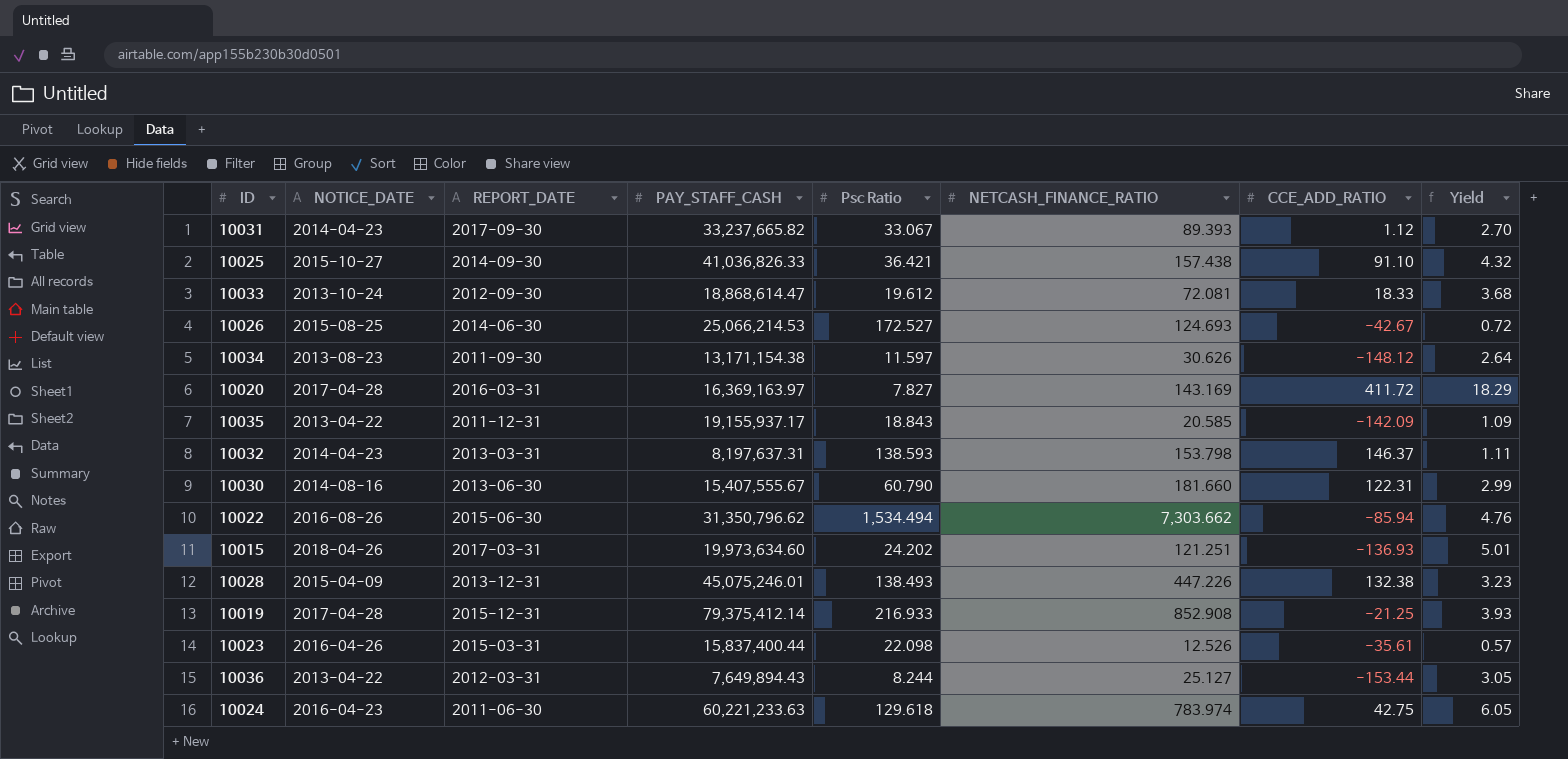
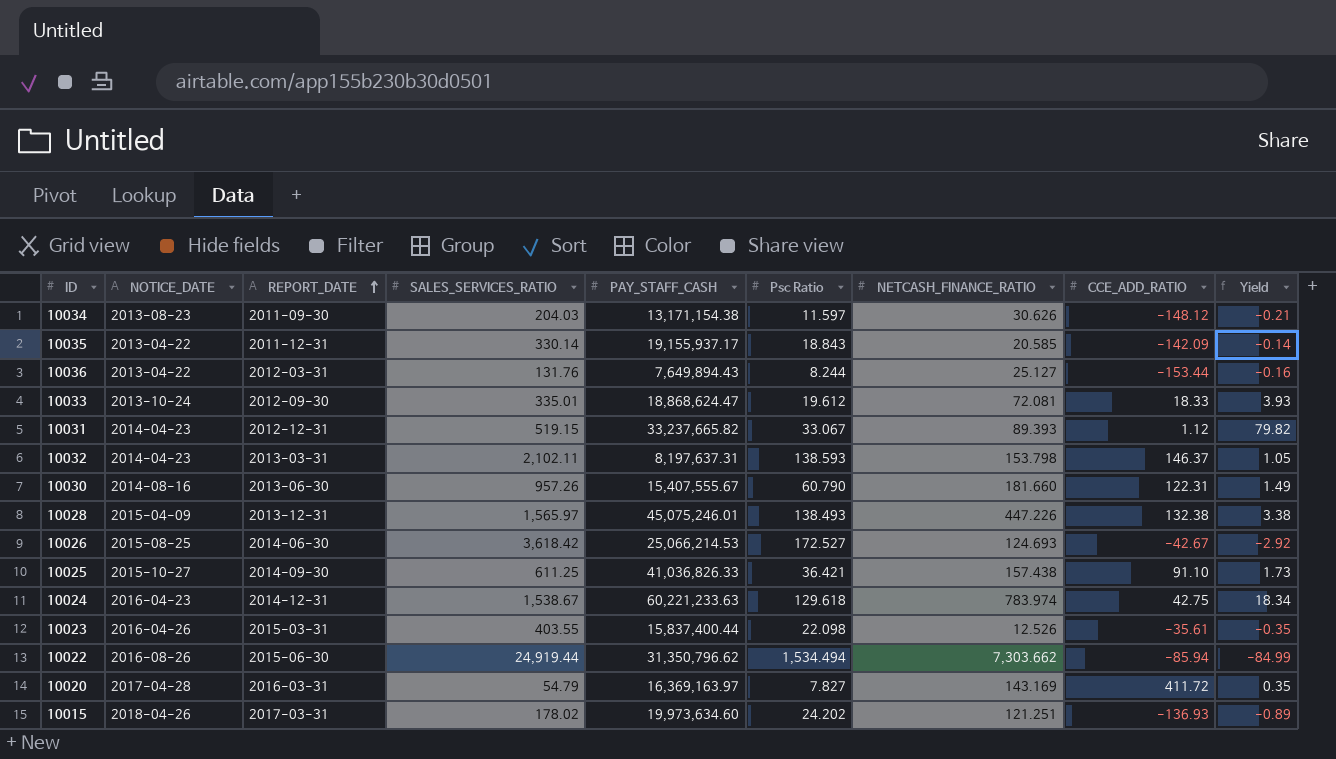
row order: none -> REPORT_DATE ascending
column SALES_SERVICES_RATIO | position: none -> 4
column Yield | formula: [NETCASH_FINANCE_RATIO] / [Psc Ratio] -> [NETCASH_FINANCE_RATIO] / [CCE_ADD_RATIO]
row 10019: 2017-04-28 | 2015-12-31 | 79,375,412.14 | 216.933 | 852.908 | -21.25 | 3.93 -> none
10033 | PAY_STAFF_CASH: 18,868,614.47 -> 18,868,624.47
10031 | REPORT_DATE: 2017-09-30 -> 2012-12-31
10024 | REPORT_DATE: 2011-06-30 -> 2014-12-31

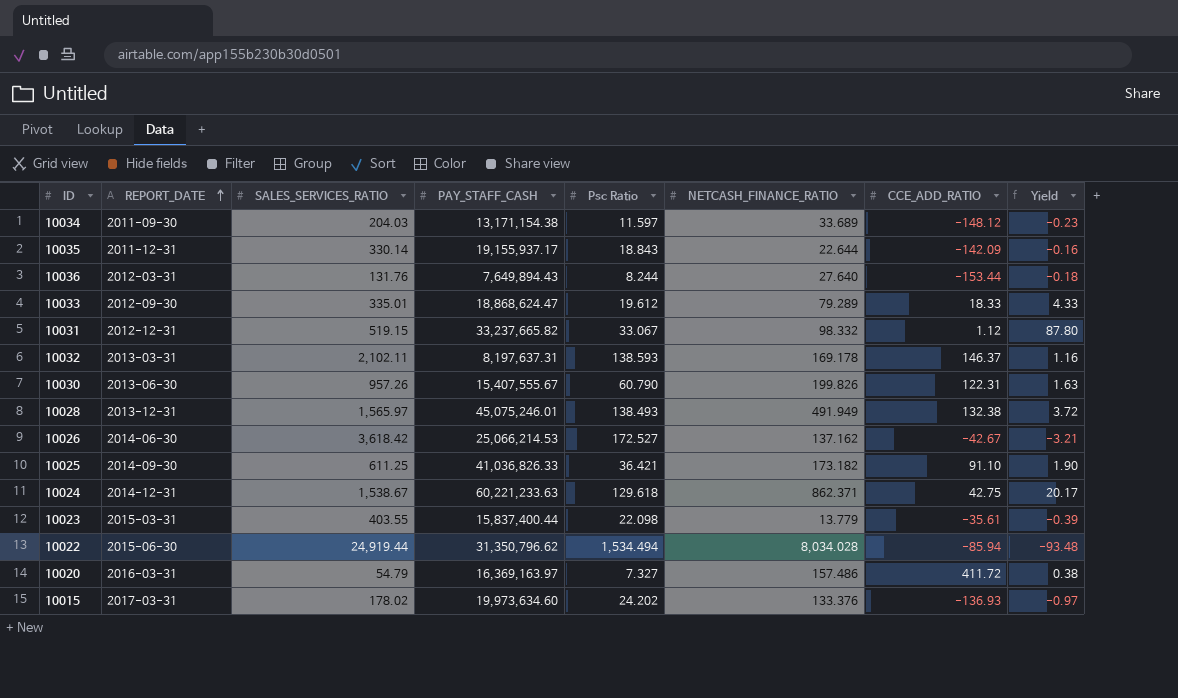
column NOTICE_DATE | position: 2 -> none
10034 | NETCASH_FINANCE_RATIO: 30.626 -> 33.689
10034 | Yield: -0.21 -> -0.23
10035 | NETCASH_FINANCE_RATIO: 20.585 -> 22.644
10035 | Yield: -0.14 -> -0.16
10036 | NETCASH_FINANCE_RATIO: 25.127 -> 27.640
10036 | Yield: -0.16 -> -0.18
10033 | NETCASH_FINANCE_RATIO: 72.081 -> 79.289
10033 | Yield: 3.93 -> 4.33
10031 | NETCASH_FINANCE_RATIO: 89.393 -> 98.332
10031 | Yield: 79.82 -> 87.80
10032 | NETCASH_FINANCE_RATIO: 153.798 -> 169.178
10032 | Yield: 1.05 -> 1.16
10030 | NETCASH_FINANCE_RATIO: 181.660 -> 199.826
10030 | Yield: 1.49 -> 1.63
10028 | NETCASH_FINANCE_RATIO: 447.226 -> 491.949
10028 | Yield: 3.38 -> 3.72
10026 | NETCASH_FINANCE_RATIO: 124.693 -> 137.162
10026 | Yield: -2.92 -> -3.21
10025 | NETCASH_FINANCE_RATIO: 157.438 -> 173.182
10025 | Yield: 1.73 -> 1.90
10024 | NETCASH_FINANCE_RATIO: 783.974 -> 862.371
10024 | Yield: 18.34 -> 20.17
10023 | NETCASH_FINANCE_RATIO: 12.526 -> 13.779
10023 | Yield: -0.35 -> -0.39
10022 | NETCASH_FINANCE_RATIO: 7,303.662 -> 8,034.028
10022 | Yield: -84.99 -> -93.48
10020 | Psc Ratio: 7.827 -> 7.327
10020 | NETCASH_FINANCE_RATIO: 143.169 -> 157.486
10020 | Yield: 0.35 -> 0.38
10015 | NETCASH_FINANCE_RATIO: 121.251 -> 133.376
10015 | Yield: -0.89 -> -0.97

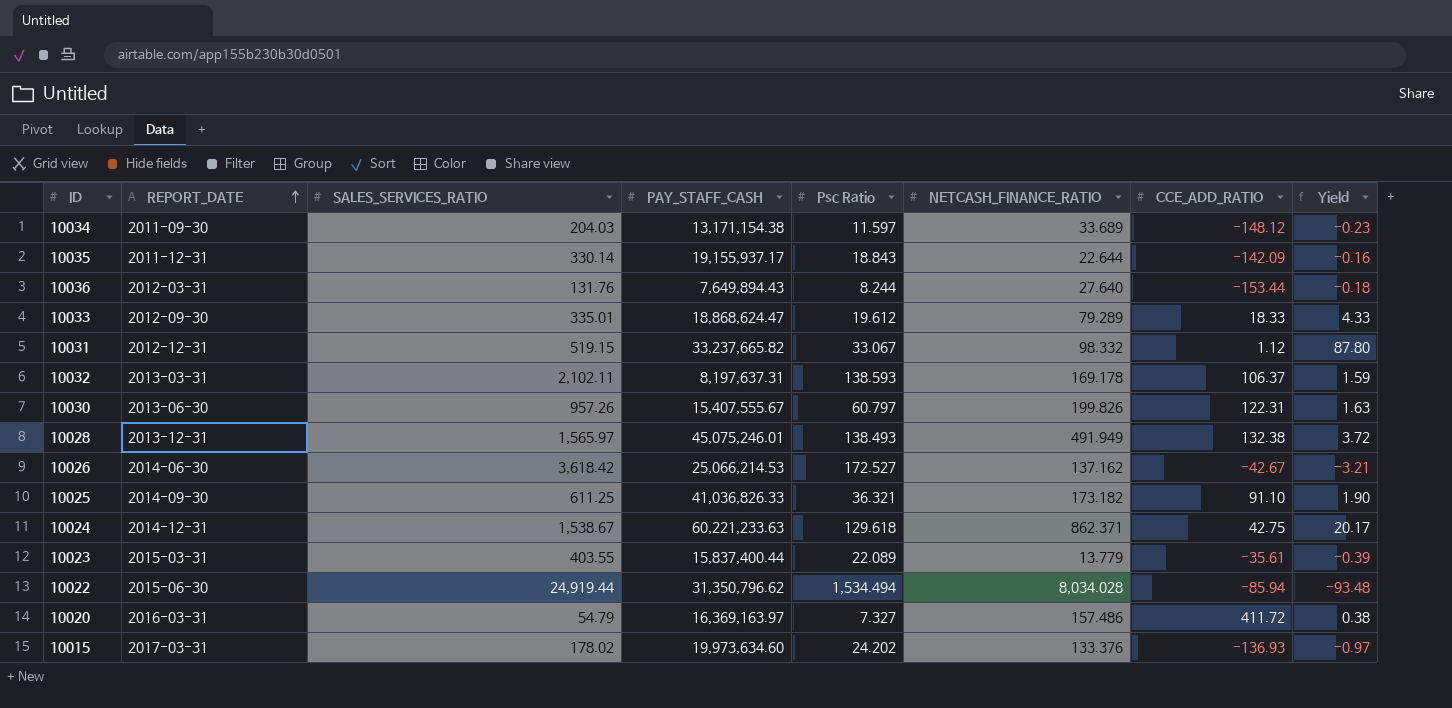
10032 | CCE_ADD_RATIO: 146.37 -> 106.37
10032 | Yield: 1.16 -> 1.59
10030 | Psc Ratio: 60.790 -> 60.797
10025 | Psc Ratio: 36.421 -> 36.321
10023 | Psc Ratio: 22.098 -> 22.089

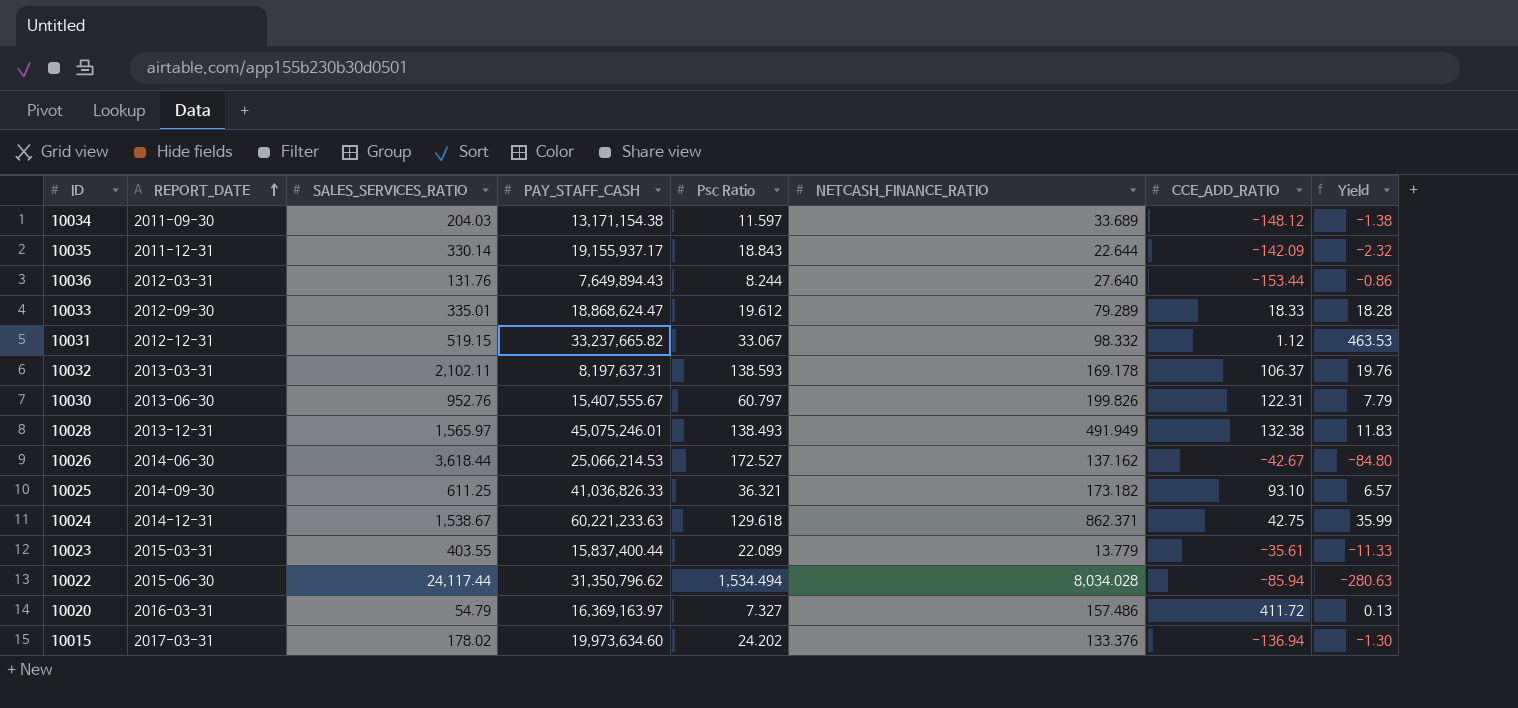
column Yield | formula: [NETCASH_FINANCE_RATIO] / [CCE_ADD_RATIO] -> [SALES_SERVICES_RATIO] / [CCE_ADD_RATIO]
10030 | SALES_SERVICES_RATIO: 957.26 -> 952.76
10026 | SALES_SERVICES_RATIO: 3,618.42 -> 3,618.44
10025 | CCE_ADD_RATIO: 91.10 -> 93.10
10022 | SALES_SERVICES_RATIO: 24,919.44 -> 24,117.44
10015 | CCE_ADD_RATIO: -136.93 -> -136.94

